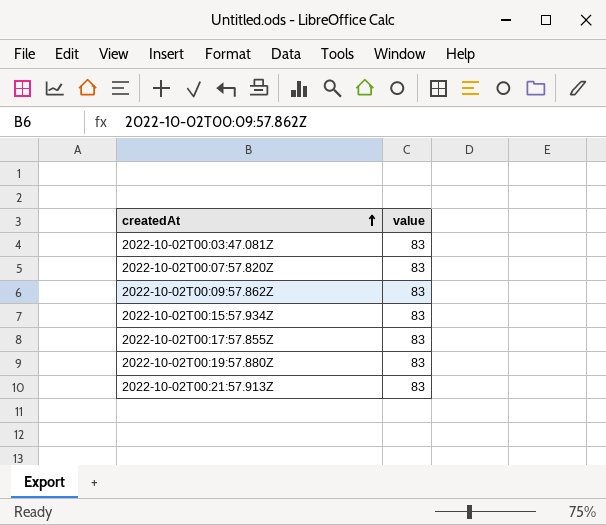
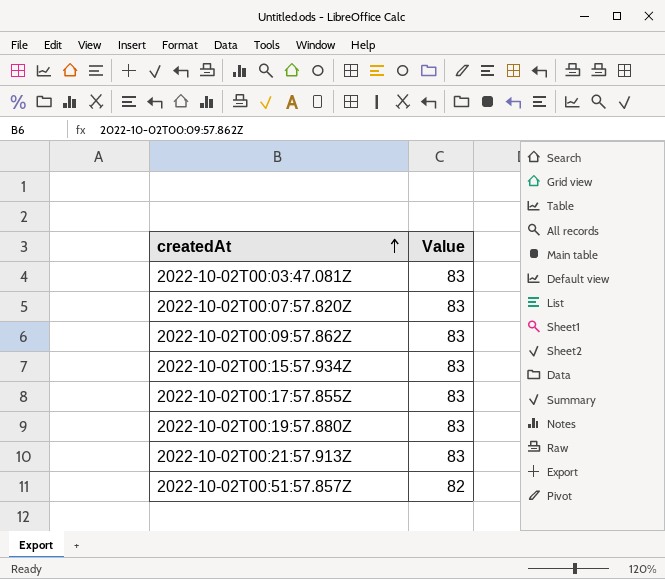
column name: value -> Value
row 2022-10-02T00:51:57.857Z: none -> 82

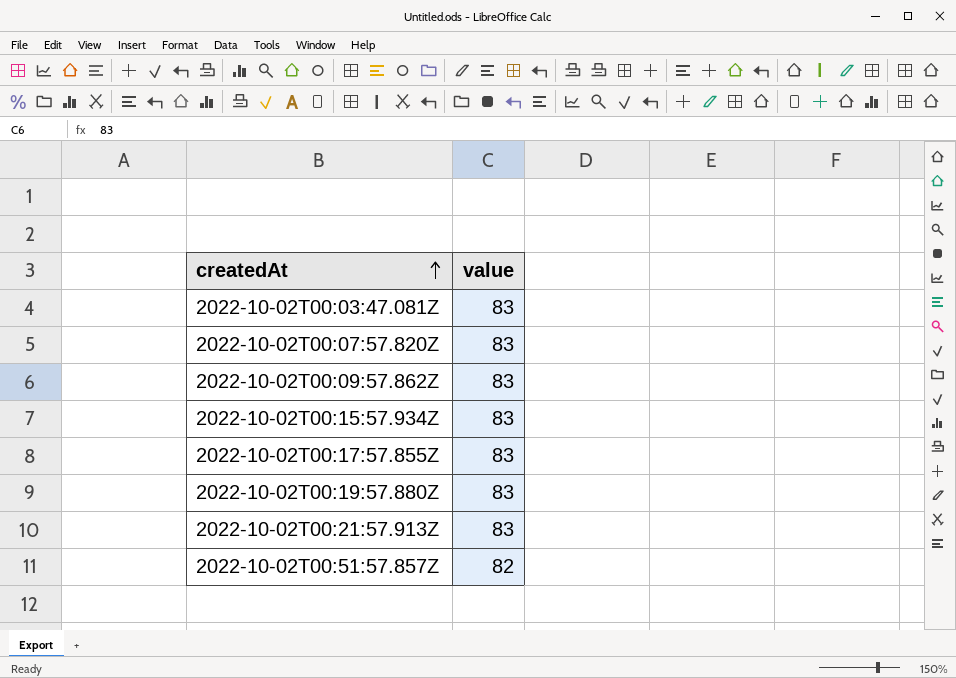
column name: Value -> value

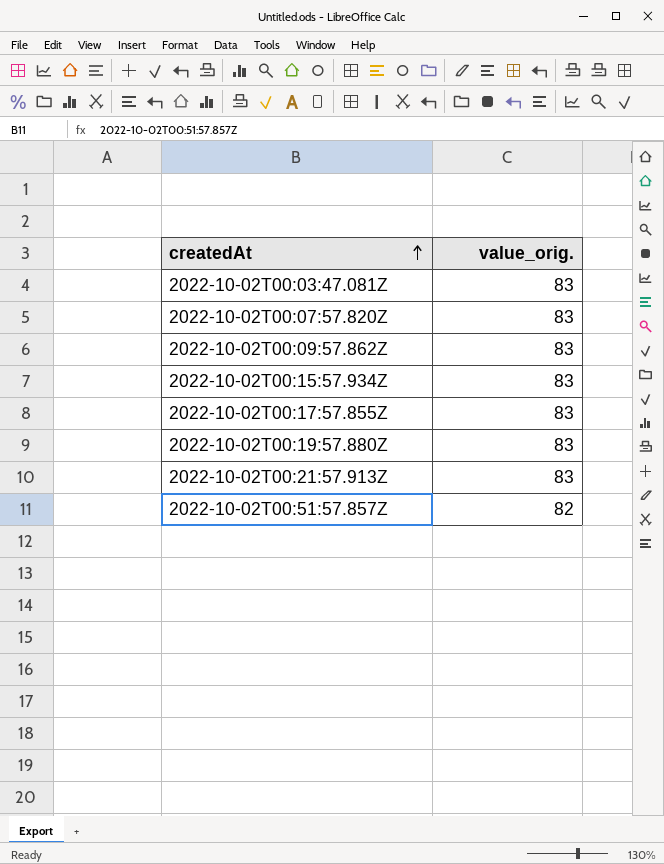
column name: value -> value_orig.

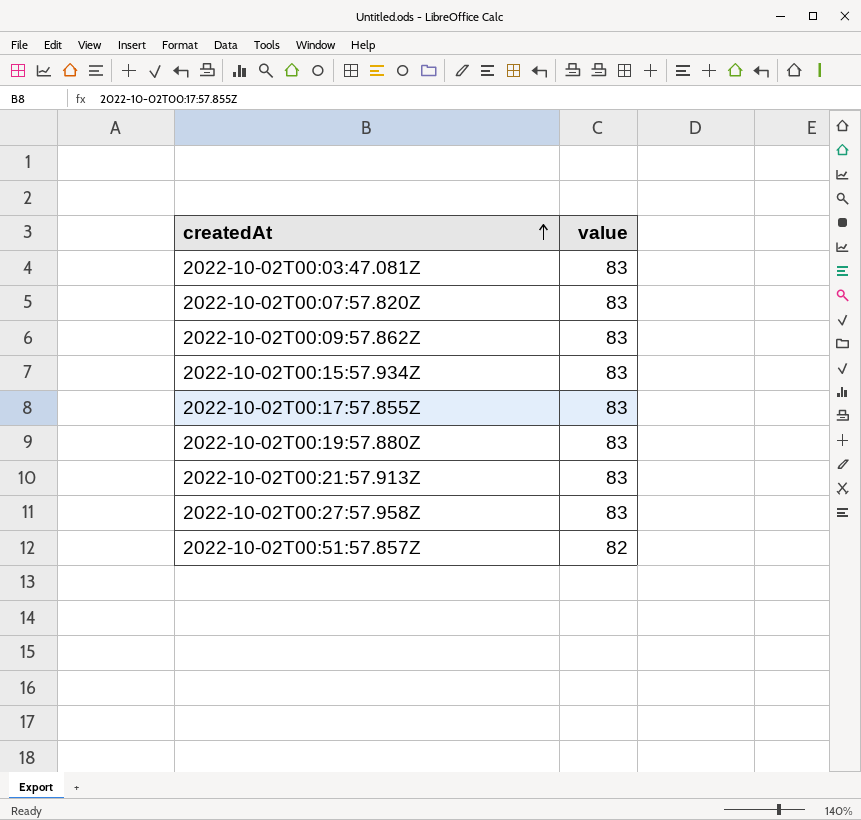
column name: value_orig. -> value
row 2022-10-02T00:27:57.958Z: none -> 83

